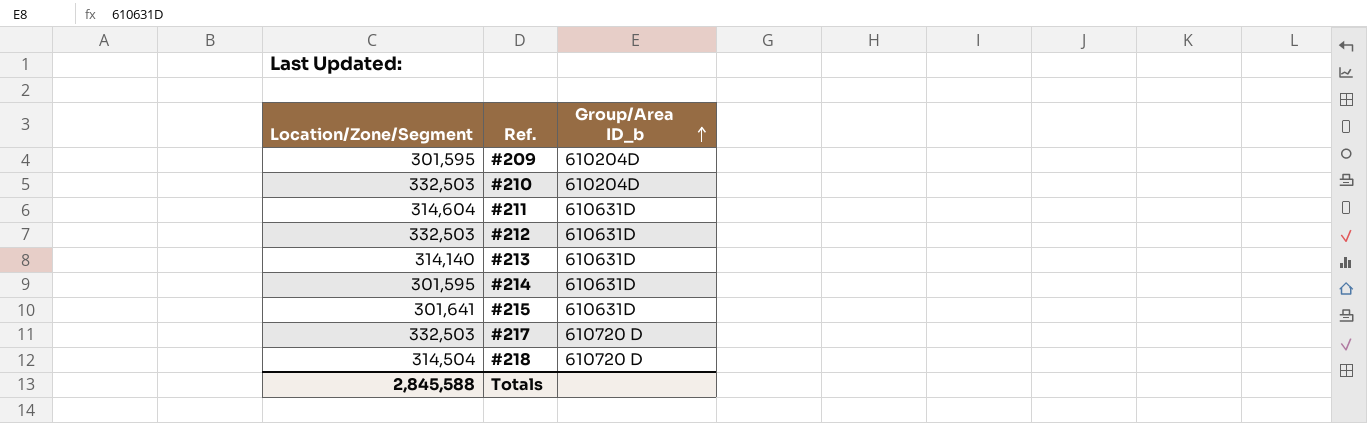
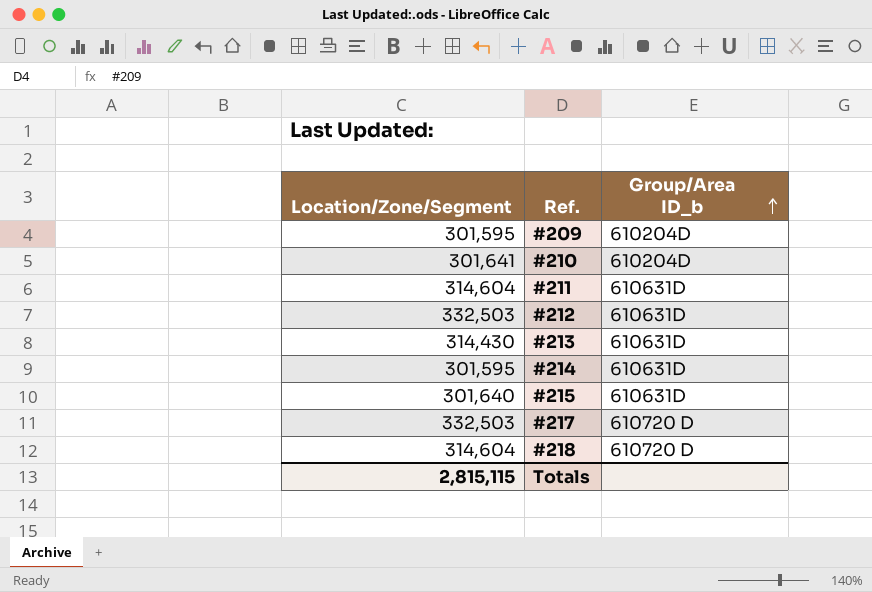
#210 | Location/Zone/Segment: 332,503 -> 301,641
#213 | Location/Zone/Segment: 314,140 -> 314,430
#215 | Location/Zone/Segment: 301,641 -> 301,640
#218 | Location/Zone/Segment: 314,504 -> 314,604
Totals | Location/Zone/Segment: 2,845,588 -> 2,815,115

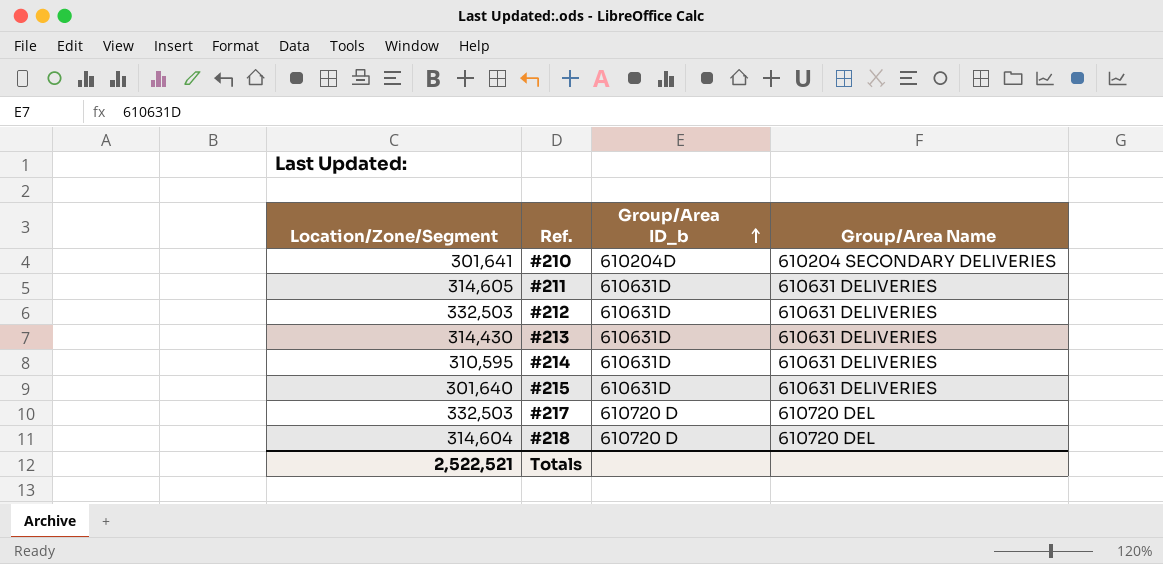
column Group/Area Name | position: none -> 4
row #209: 301,595 | 610204D -> none
#211 | Location/Zone/Segment: 314,604 -> 314,605
#214 | Location/Zone/Segment: 301,595 -> 310,595
Totals | Location/Zone/Segment: 2,815,115 -> 2,522,521

